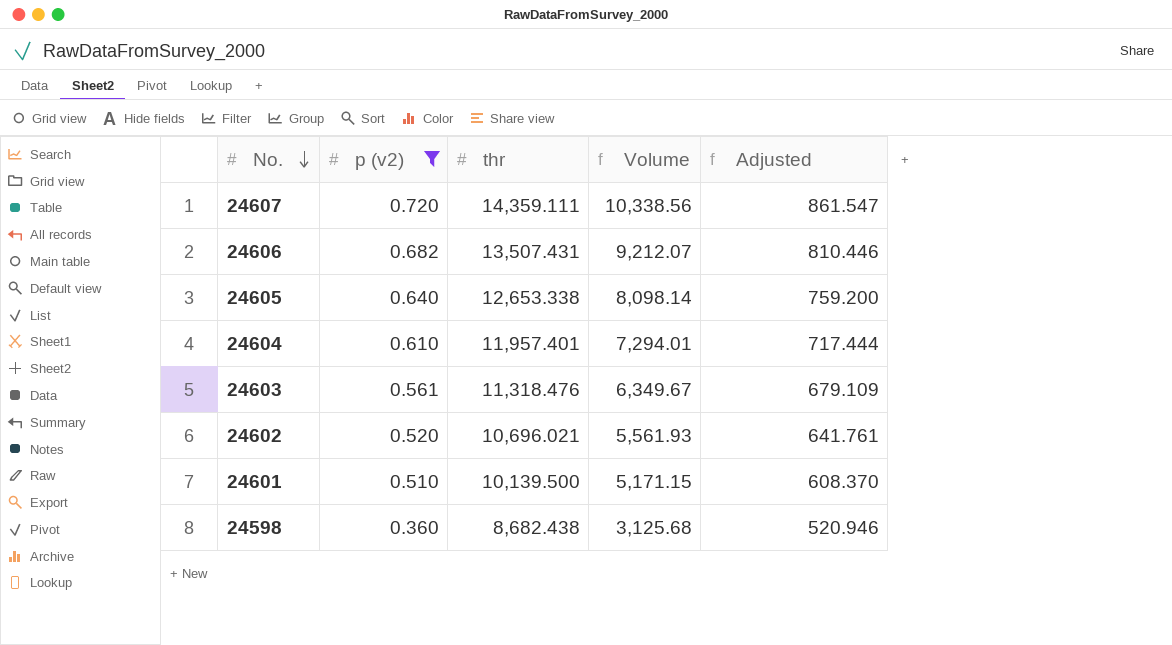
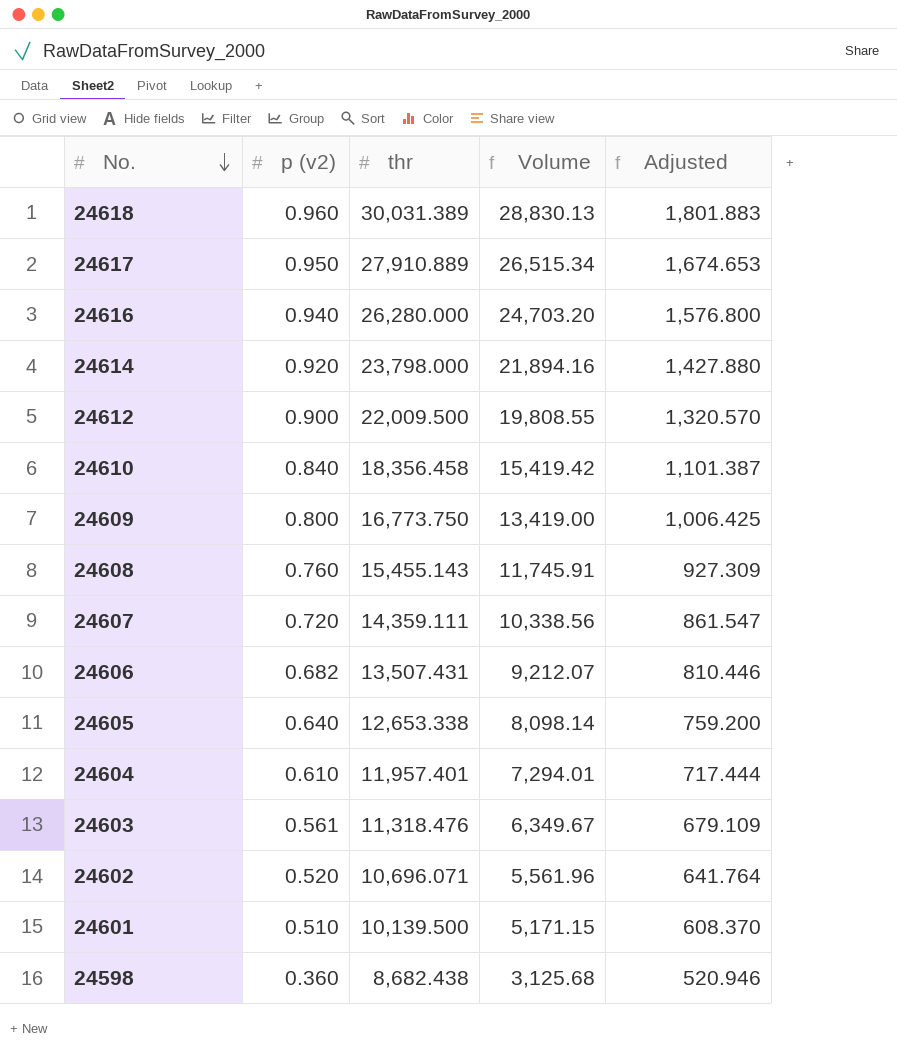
filter: p (v2) <= 0.720 -> none
24602 | thr: 10,696.021 -> 10,696.071
24602 | Volume: 5,561.93 -> 5,561.96
24602 | Adjusted: 641.761 -> 641.764

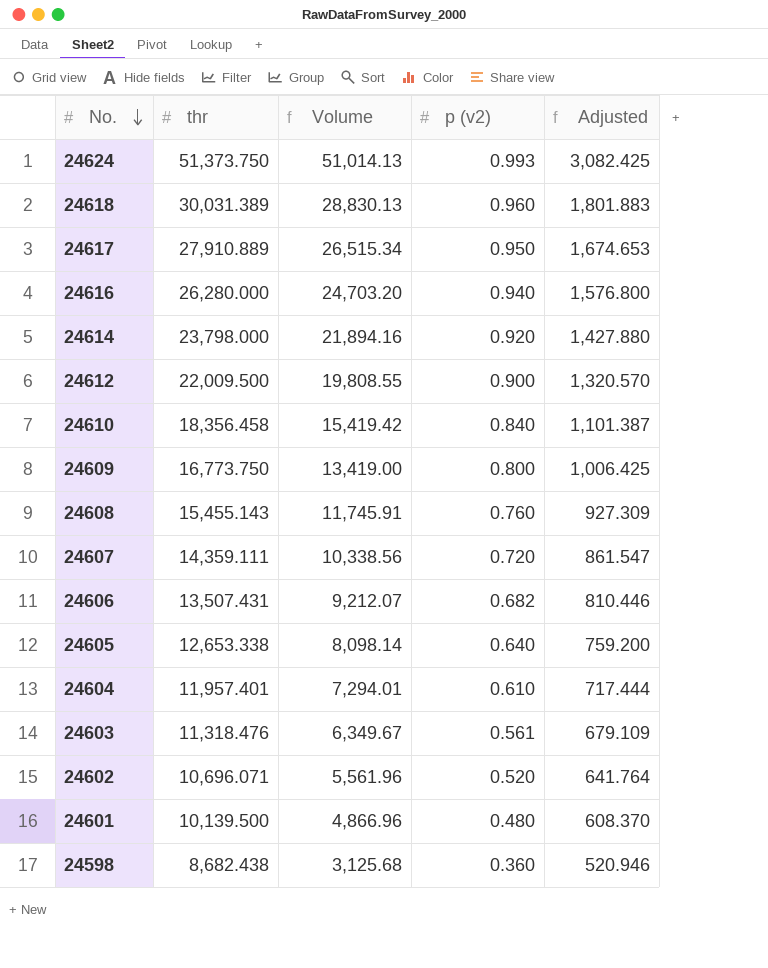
column p (v2) | position: 2 -> 4
row 24624: none -> 51,373.750 | 51,014.13 | 0.993 | 3,082.425
24601 | Volume: 5,171.15 -> 4,866.96
24601 | p (v2): 0.510 -> 0.480

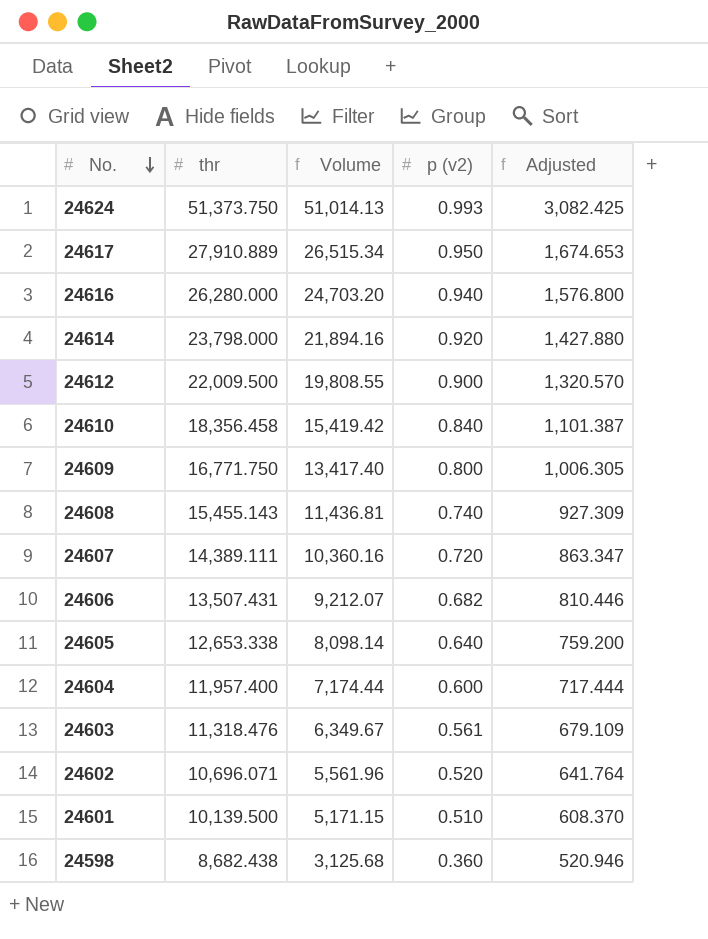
row 24618: 30,031.389 | 28,830.13 | 0.960 | 1,801.883 -> none
24609 | thr: 16,773.750 -> 16,771.750
24609 | Volume: 13,419.00 -> 13,417.40
24609 | Adjusted: 1,006.425 -> 1,006.305
24608 | Volume: 11,745.91 -> 11,436.81
24608 | p (v2): 0.760 -> 0.740
24607 | thr: 14,359.111 -> 14,389.111
24607 | Volume: 10,338.56 -> 10,360.16
24607 | Adjusted: 861.547 -> 863.347
24604 | thr: 11,957.401 -> 11,957.400
24604 | Volume: 7,294.01 -> 7,174.44
24604 | p (v2): 0.610 -> 0.600
24601 | Volume: 4,866.96 -> 5,171.15
24601 | p (v2): 0.480 -> 0.510

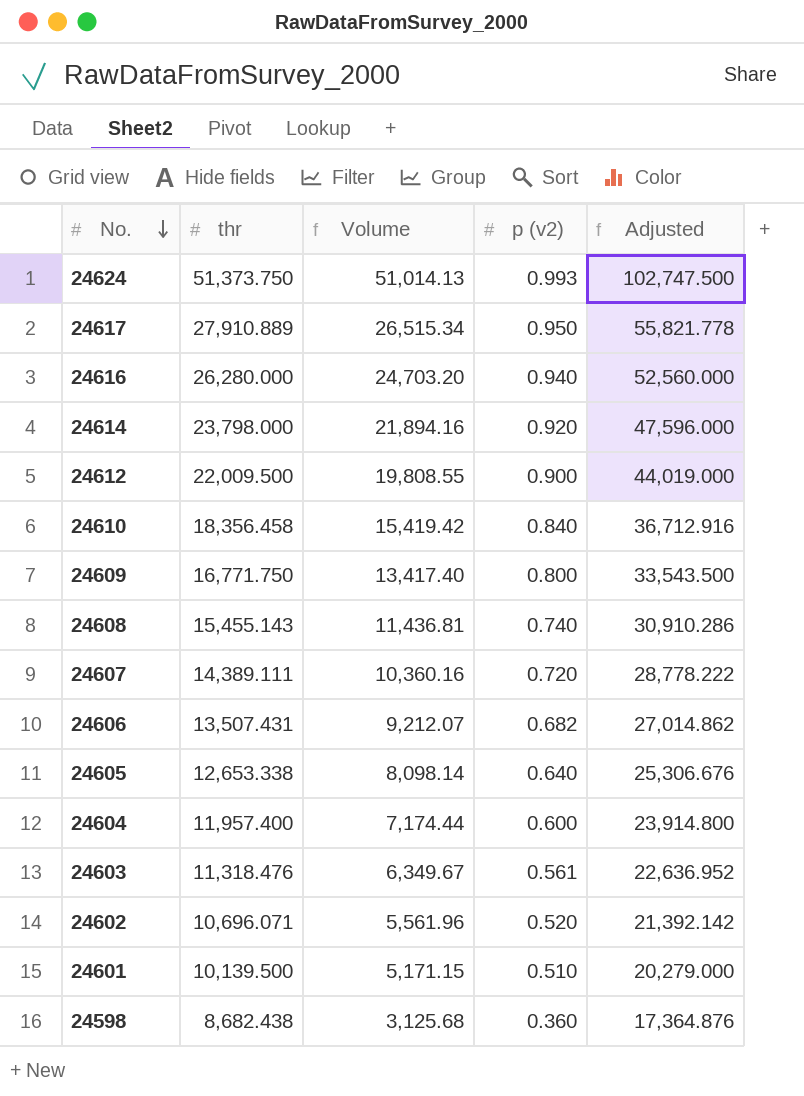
column Adjusted | formula: [thr] * 0.06 -> [thr] * 2

